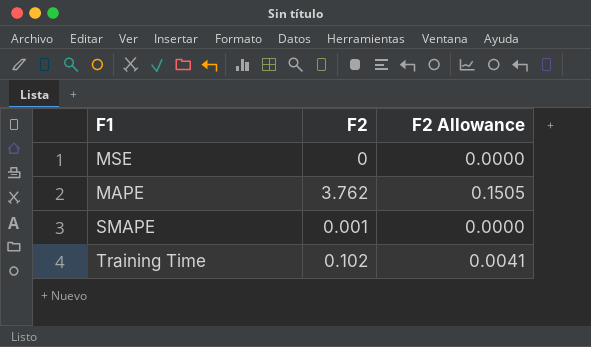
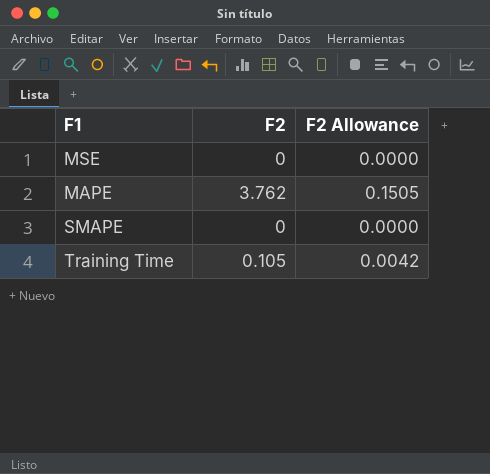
SMAPE | F2: 0.001 -> 0
Training Time | F2: 0.102 -> 0.105
Training Time | F2 Allowance: 0.0041 -> 0.0042

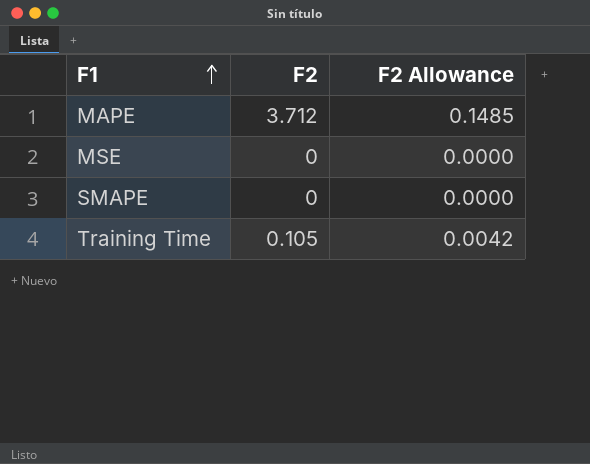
row order: none -> F1 ascending
MAPE | F2: 3.762 -> 3.712
MAPE | F2 Allowance: 0.1505 -> 0.1485

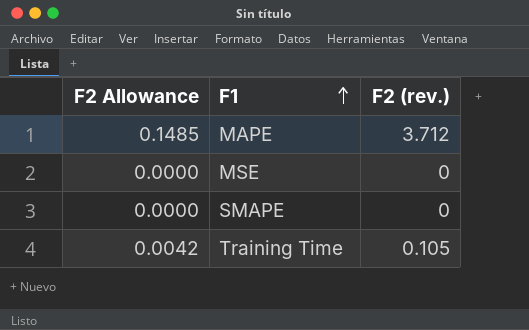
column F2 Allowance | position: 3 -> 1
column name: F2 -> F2 (rev.)

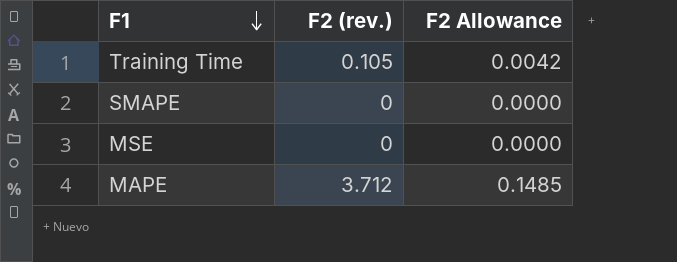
row order: F1 ascending -> F1 descending
column F2 Allowance | position: 1 -> 3

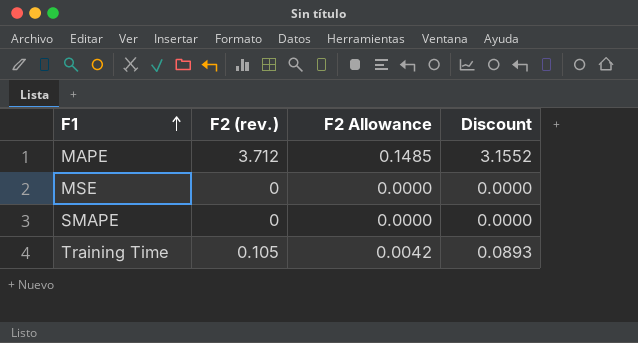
row order: F1 descending -> F1 ascending
column Discount | formula: none -> [F2 (rev.)] * 0.85

